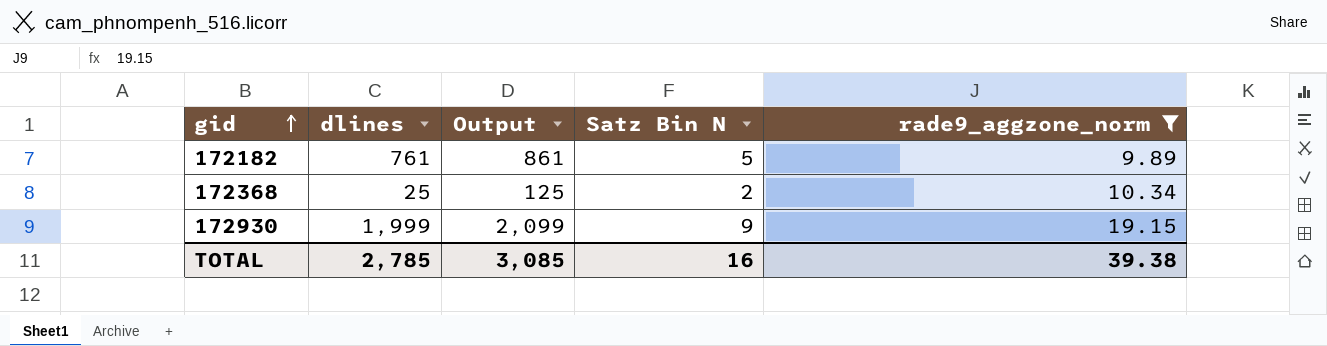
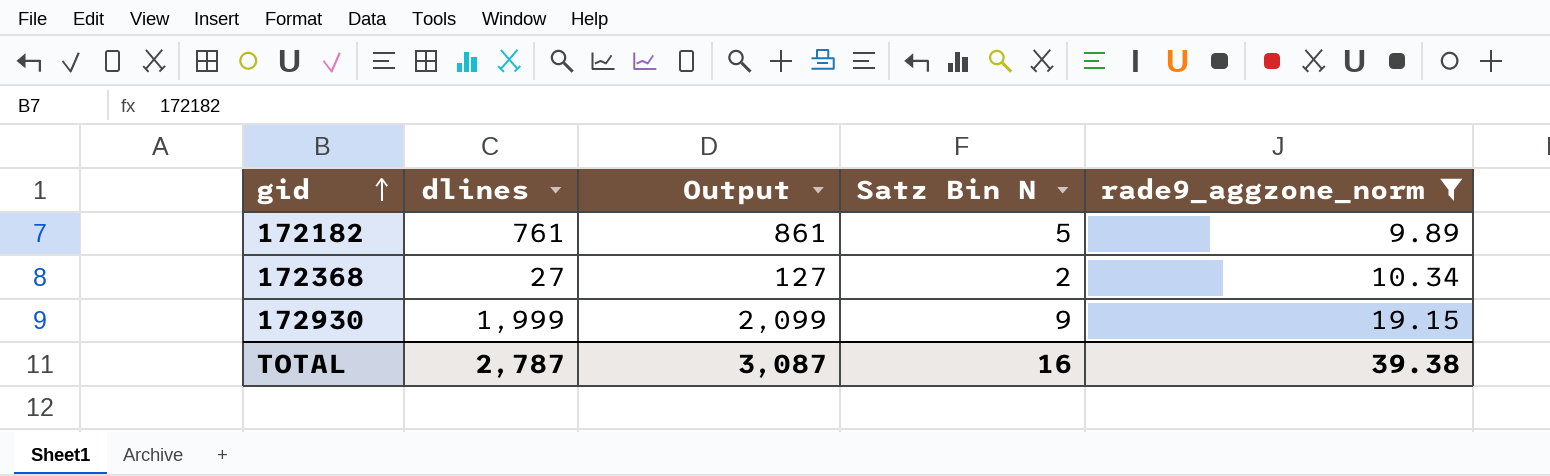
172368 | dlines: 25 -> 27
172368 | Output: 125 -> 127
TOTAL | dlines: 2,785 -> 2,787
TOTAL | Output: 3,085 -> 3,087

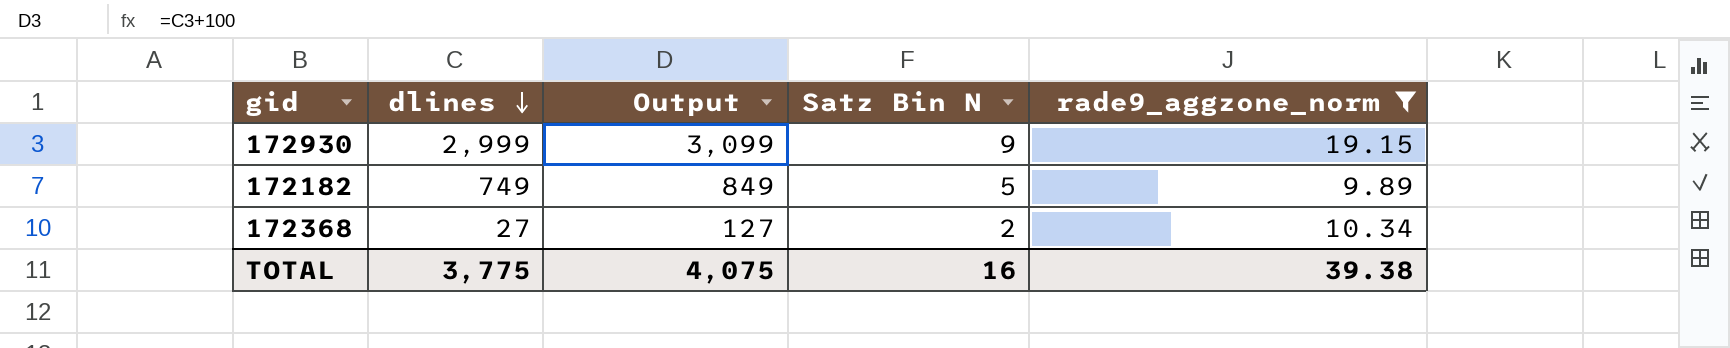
row order: gid ascending -> dlines descending
172930 | dlines: 1,999 -> 2,999
172930 | Output: 2,099 -> 3,099
172182 | dlines: 761 -> 749
172182 | Output: 861 -> 849
TOTAL | dlines: 2,787 -> 3,775
TOTAL | Output: 3,087 -> 4,075

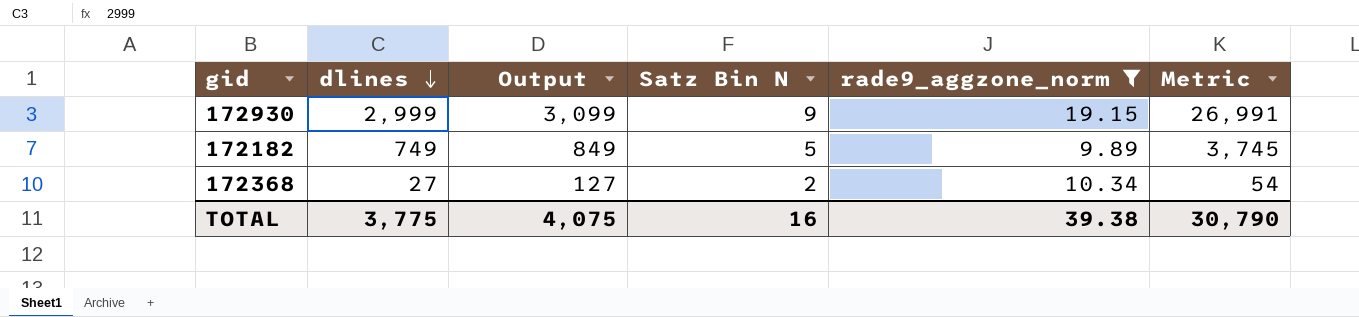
column Metric | formula: none -> [dlines] * [Satz Bin N]

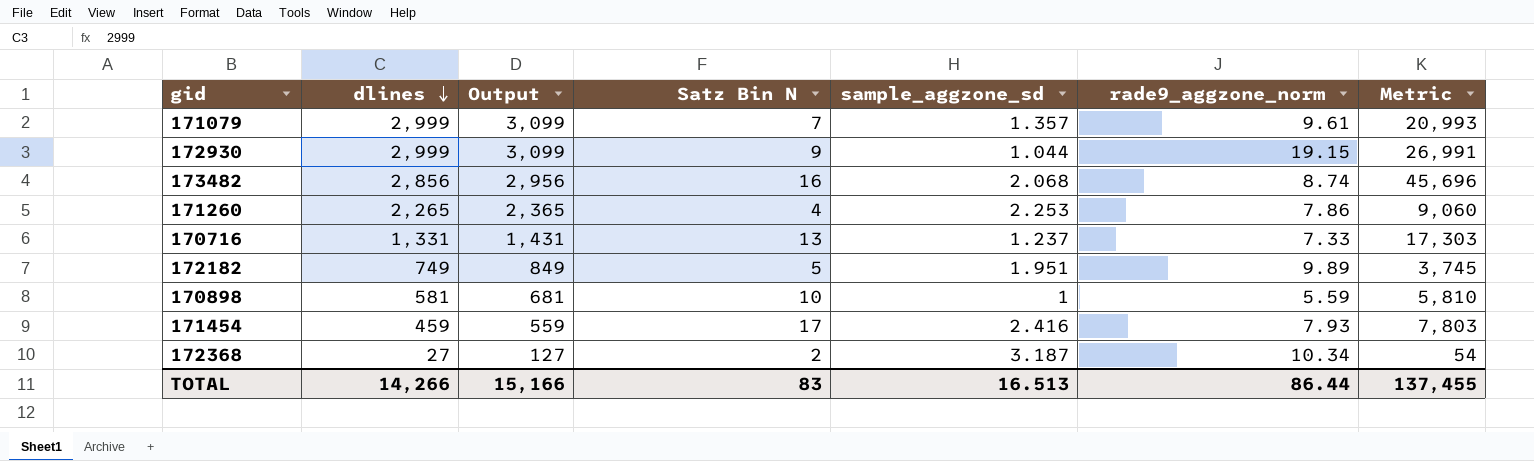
filter: rade9_aggzone_norm >= 9.89 -> none
column sample_aggzone_sd | position: none -> 5
TOTAL | dlines: 3,775 -> 14,266
TOTAL | Output: 4,075 -> 15,166
TOTAL | Satz Bin N: 16 -> 83
TOTAL | rade9_aggzone_norm: 39.38 -> 86.44
TOTAL | Metric: 30,790 -> 137,455

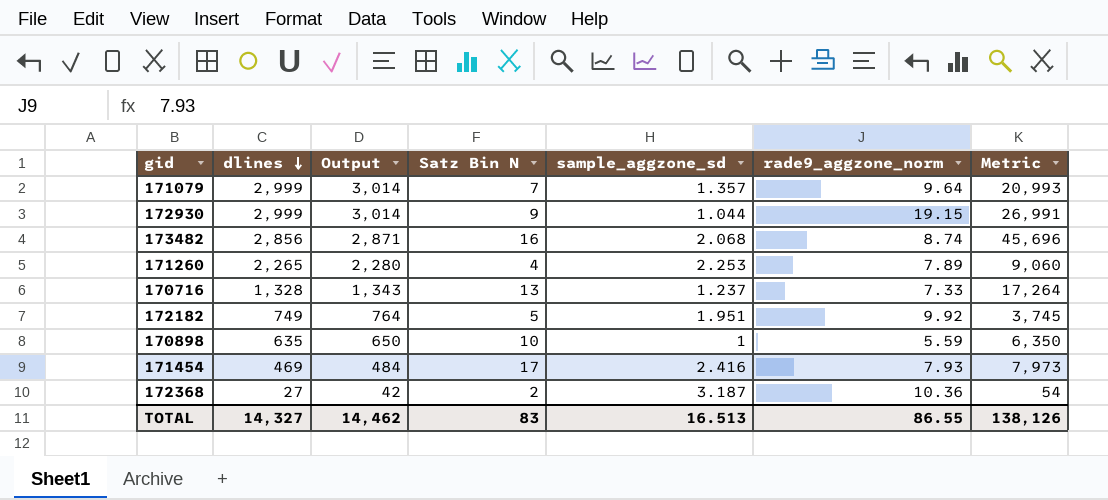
column Output | formula: [dlines] + 100 -> [dlines] + 15
171079 | rade9_aggzone_norm: 9.61 -> 9.64
171260 | rade9_aggzone_norm: 7.86 -> 7.89
170716 | dlines: 1,331 -> 1,328
170716 | Metric: 17,303 -> 17,264
172182 | rade9_aggzone_norm: 9.89 -> 9.92
170898 | dlines: 581 -> 635
170898 | Metric: 5,810 -> 6,350
171454 | dlines: 459 -> 469
171454 | Metric: 7,803 -> 7,973
172368 | rade9_aggzone_norm: 10.34 -> 10.36
TOTAL | dlines: 14,266 -> 14,327
TOTAL | Output: 15,166 -> 14,462
TOTAL | rade9_aggzone_norm: 86.44 -> 86.55
TOTAL | Metric: 137,455 -> 138,126

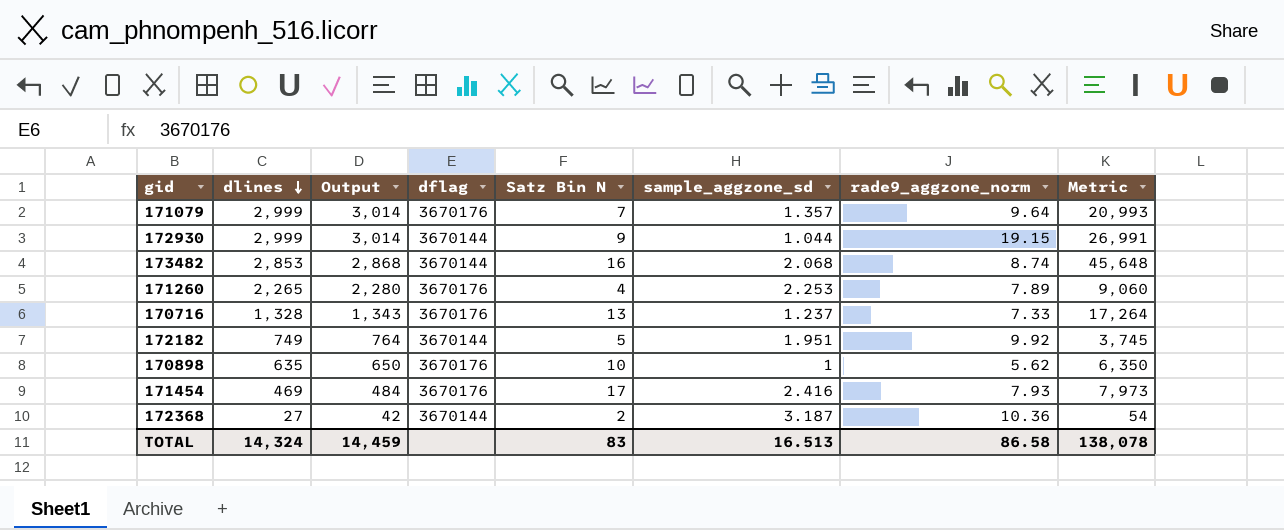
column dflag | position: none -> 4
173482 | dlines: 2,856 -> 2,853
173482 | Output: 2,871 -> 2,868
173482 | Metric: 45,696 -> 45,648
170898 | rade9_aggzone_norm: 5.59 -> 5.62
TOTAL | dlines: 14,327 -> 14,324
TOTAL | Output: 14,462 -> 14,459
TOTAL | rade9_aggzone_norm: 86.55 -> 86.58
TOTAL | Metric: 138,126 -> 138,078

